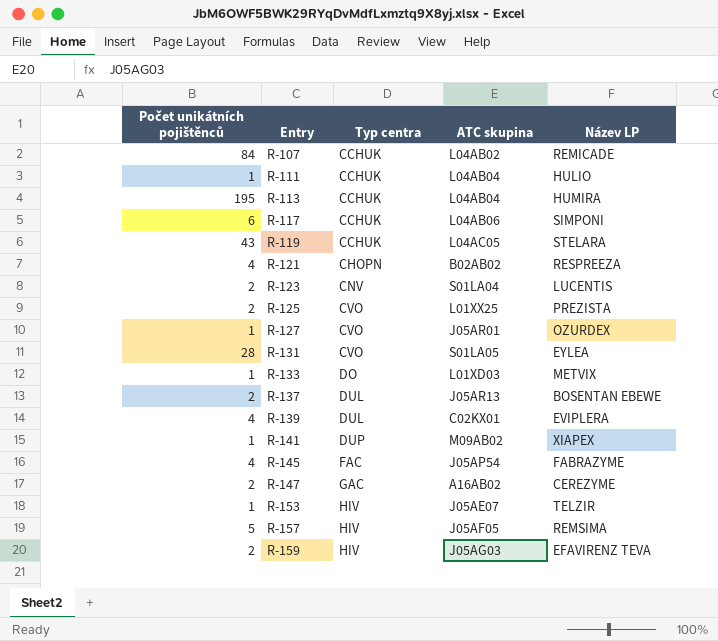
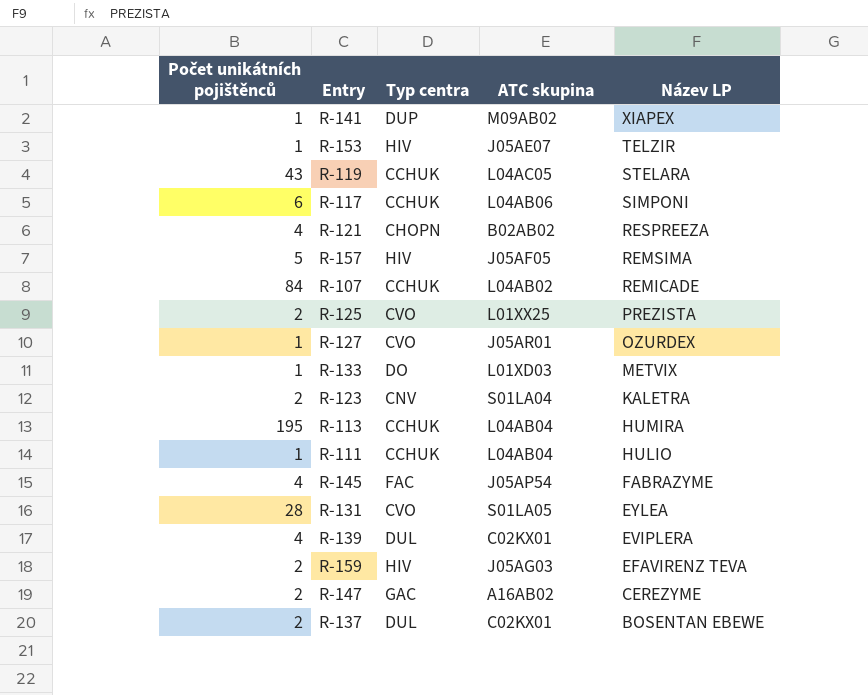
row order: Entry ascending -> Název LP descending
R-123 | Název LP: LUCENTIS -> KALETRA
R-137 | ATC skupina: J05AR13 -> C02KX01

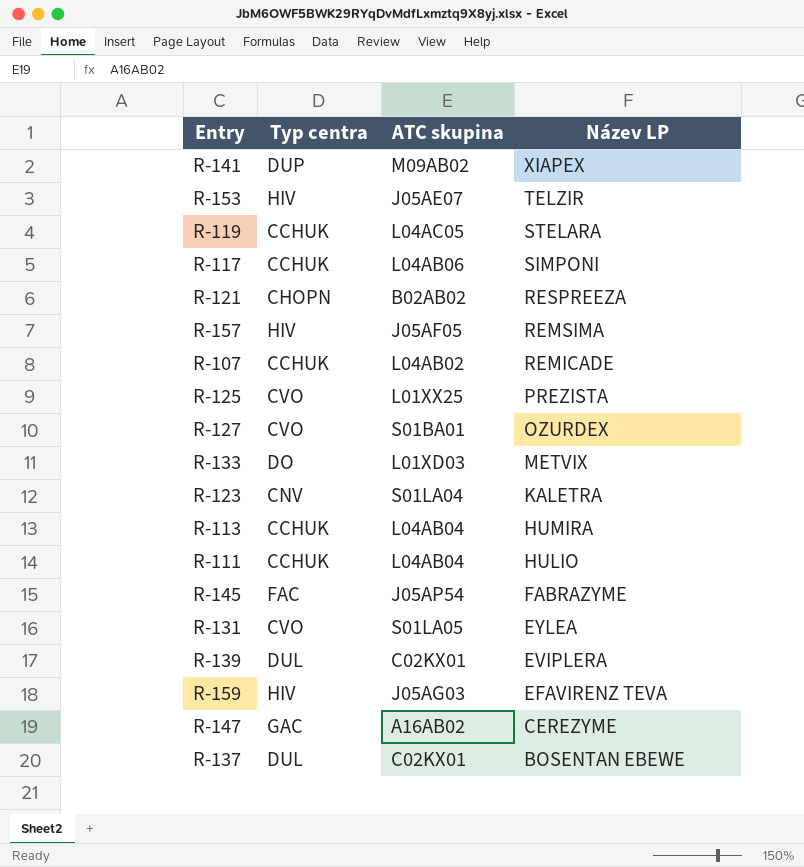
column Počet unikátních pojištěnců | position: 1 -> none
R-127 | ATC skupina: J05AR01 -> S01BA01

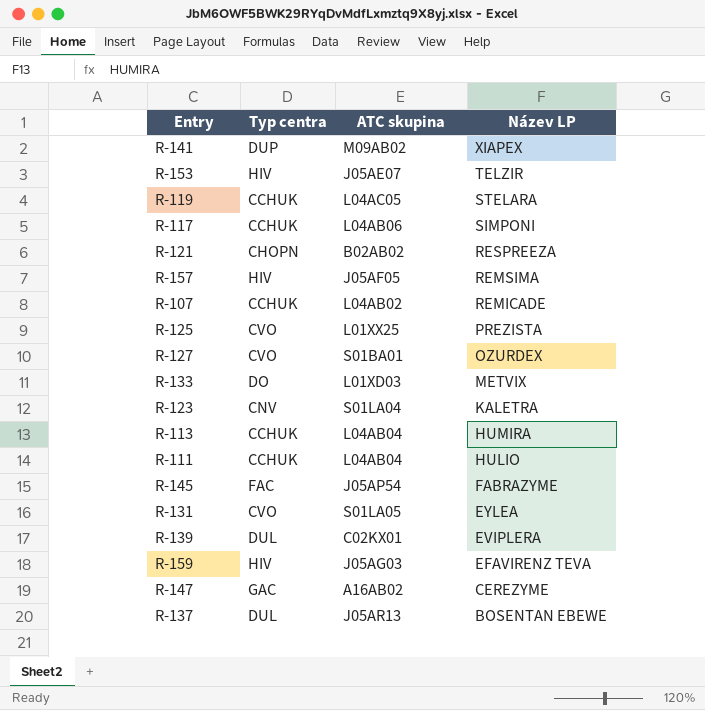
R-137 | ATC skupina: C02KX01 -> J05AR13

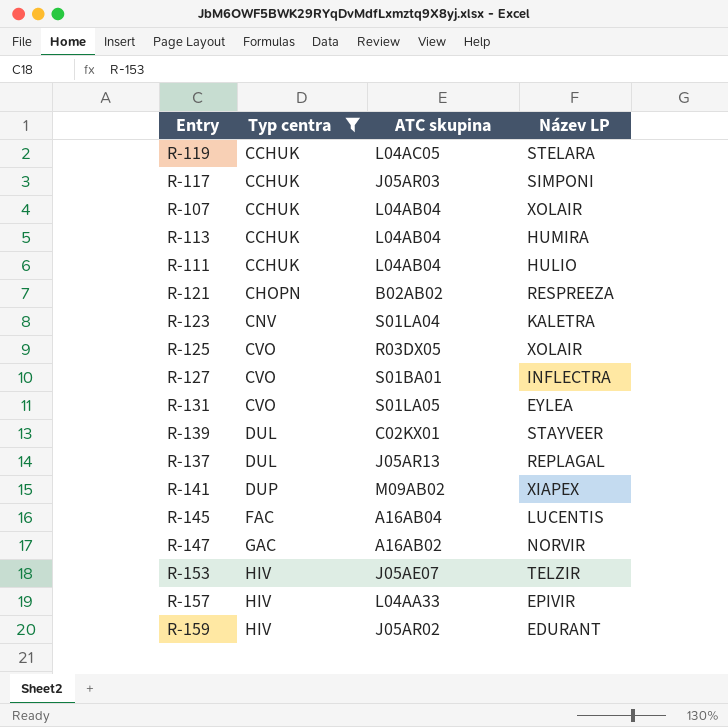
filter: none -> Typ centra != DO
row order: Název LP descending -> Typ centra ascending
R-117 | ATC skupina: L04AB06 -> J05AR03
R-107 | ATC skupina: L04AB02 -> L04AB04
R-107 | Název LP: REMICADE -> XOLAIR
R-125 | ATC skupina: L01XX25 -> R03DX05
R-125 | Název LP: PREZISTA -> XOLAIR
R-127 | Název LP: OZURDEX -> INFLECTRA
R-139 | Název LP: EVIPLERA -> STAYVEER
R-137 | Název LP: BOSENTAN EBEWE -> REPLAGAL
R-145 | ATC skupina: J05AP54 -> A16AB04
R-145 | Název LP: FABRAZYME -> LUCENTIS
R-147 | Název LP: CEREZYME -> NORVIR
R-157 | ATC skupina: J05AF05 -> L04AA33
R-157 | Název LP: REMSIMA -> EPIVIR
R-159 | ATC skupina: J05AG03 -> J05AR02
R-159 | Název LP: EFAVIRENZ TEVA -> EDURANT

